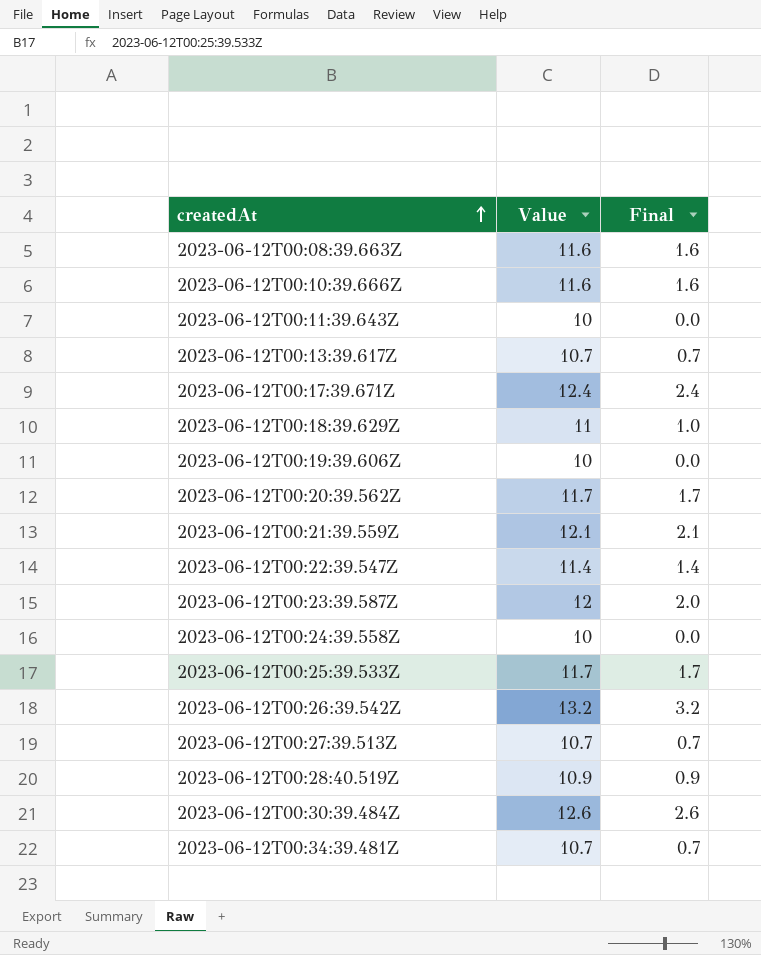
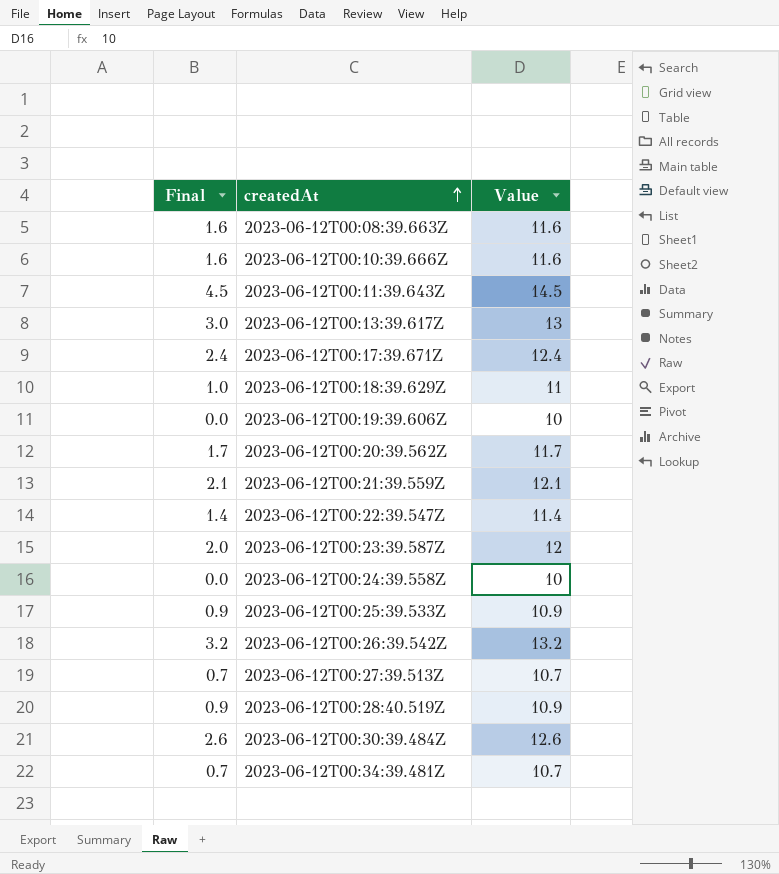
column Final | position: 3 -> 1
2023-06-12T00:11:39.643Z | Final: 0.0 -> 4.5
2023-06-12T00:11:39.643Z | Value: 10 -> 14.5
2023-06-12T00:13:39.617Z | Final: 0.7 -> 3.0
2023-06-12T00:13:39.617Z | Value: 10.7 -> 13
2023-06-12T00:25:39.533Z | Final: 1.7 -> 0.9
2023-06-12T00:25:39.533Z | Value: 11.7 -> 10.9

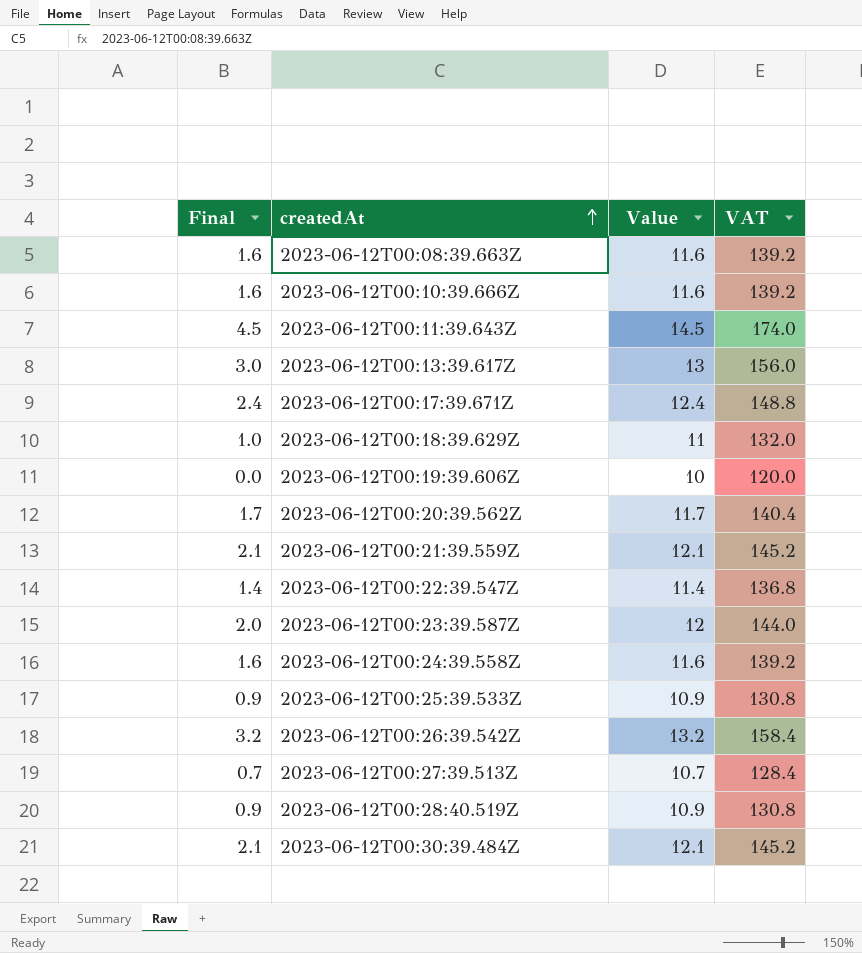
column VAT | formula: none -> [Value] * 12
row 2023-06-12T00:34:39.481Z: 0.7 | 10.7 -> none
2023-06-12T00:24:39.558Z | Final: 0.0 -> 1.6
2023-06-12T00:24:39.558Z | Value: 10 -> 11.6
2023-06-12T00:30:39.484Z | Final: 2.6 -> 2.1
2023-06-12T00:30:39.484Z | Value: 12.6 -> 12.1

